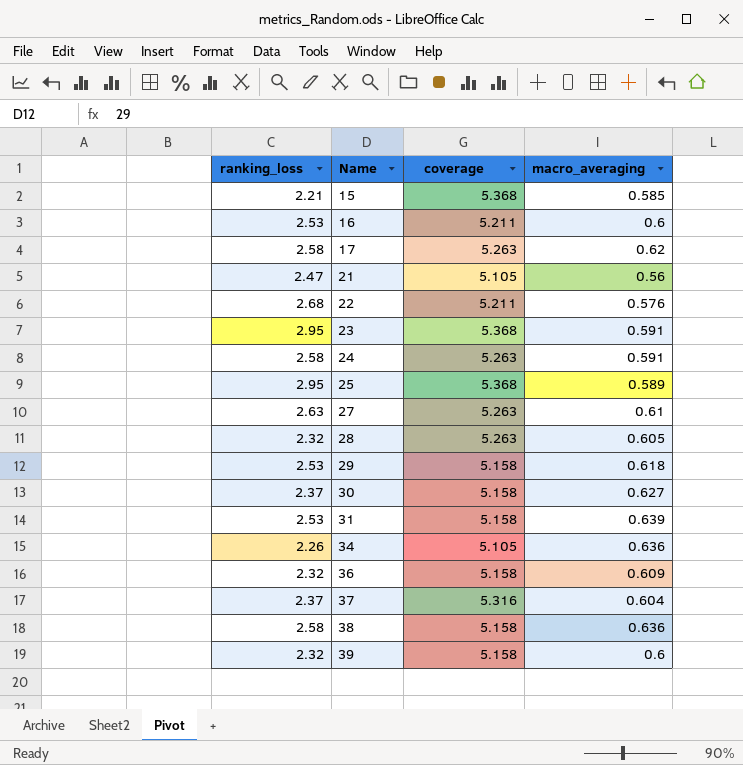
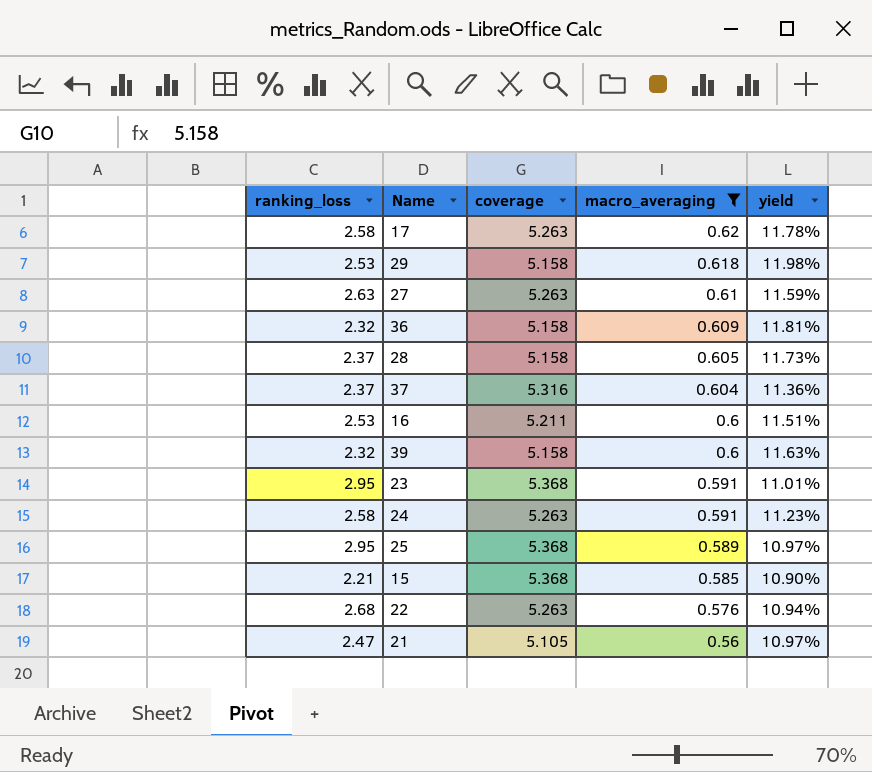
filter: none -> macro_averaging <= 0.62
row order: Name ascending -> macro_averaging descending
column yield | formula: none -> [macro_averaging] / [coverage]
28 | ranking_loss: 2.32 -> 2.37
28 | coverage: 5.263 -> 5.158
22 | coverage: 5.211 -> 5.263

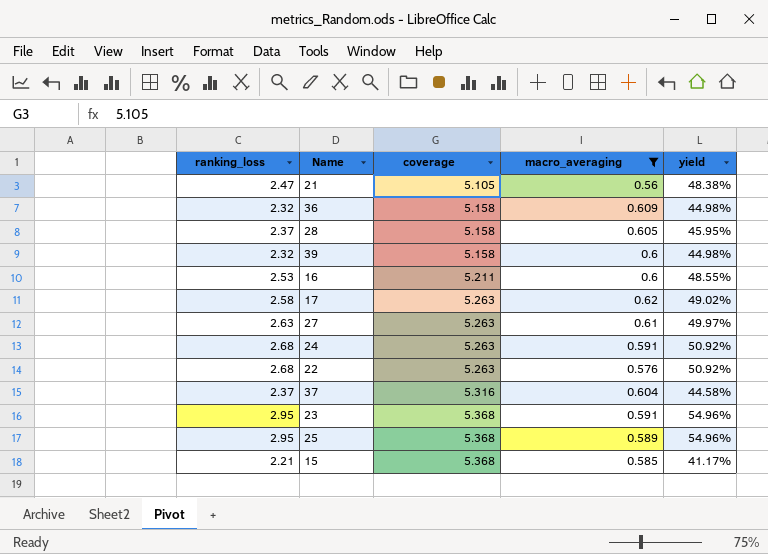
row order: macro_averaging descending -> coverage ascending
column yield | formula: [macro_averaging] / [coverage] -> [ranking_loss] / [coverage]
row 29: 2.53 | 5.158 | 0.618 | 11.98% -> none
24 | ranking_loss: 2.58 -> 2.68

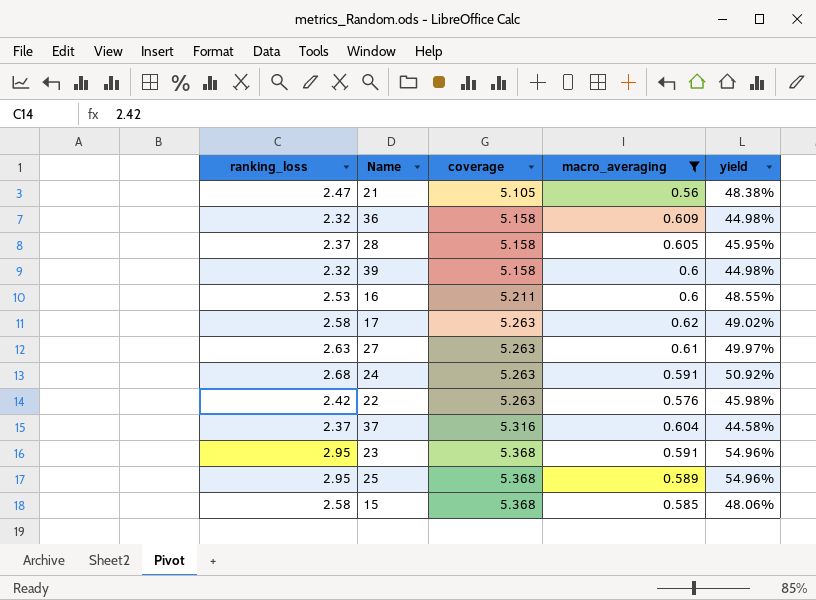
22 | ranking_loss: 2.68 -> 2.42
22 | yield: 50.92% -> 45.98%
15 | ranking_loss: 2.21 -> 2.58
15 | yield: 41.17% -> 48.06%

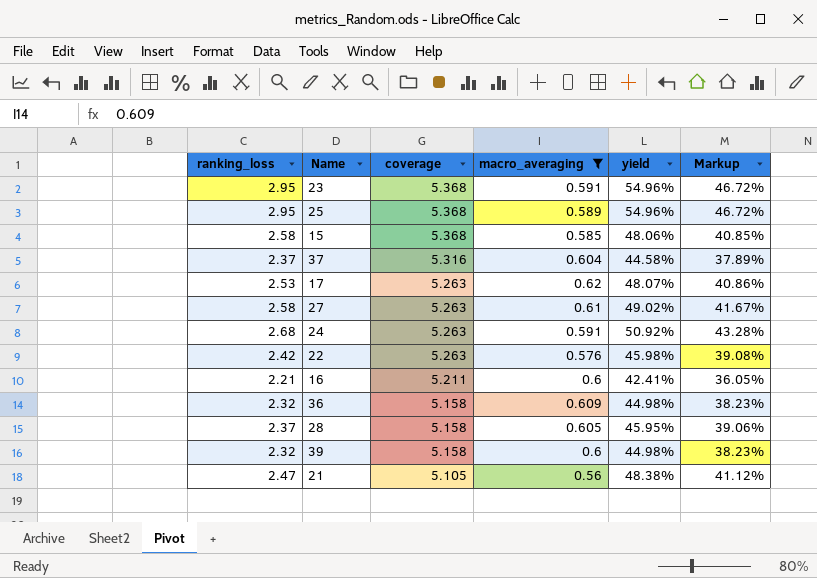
row order: coverage ascending -> coverage descending
column Markup | formula: none -> [yield] * 0.85
17 | ranking_loss: 2.58 -> 2.53
17 | yield: 49.02% -> 48.07%
27 | ranking_loss: 2.63 -> 2.58
27 | yield: 49.97% -> 49.02%
16 | ranking_loss: 2.53 -> 2.21
16 | yield: 48.55% -> 42.41%

